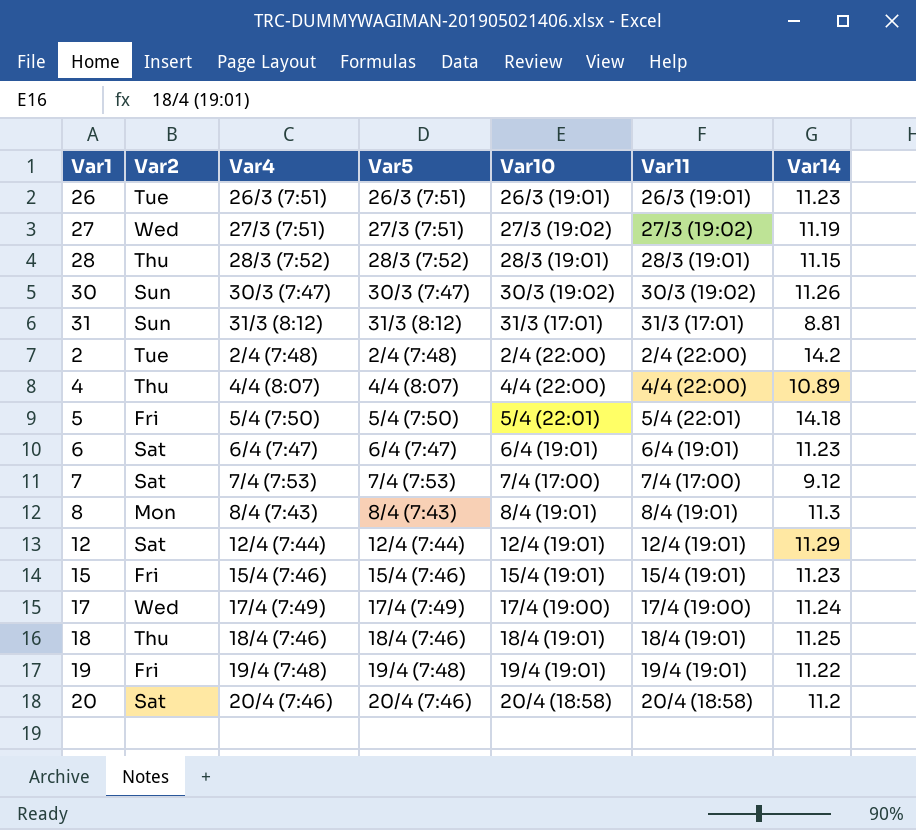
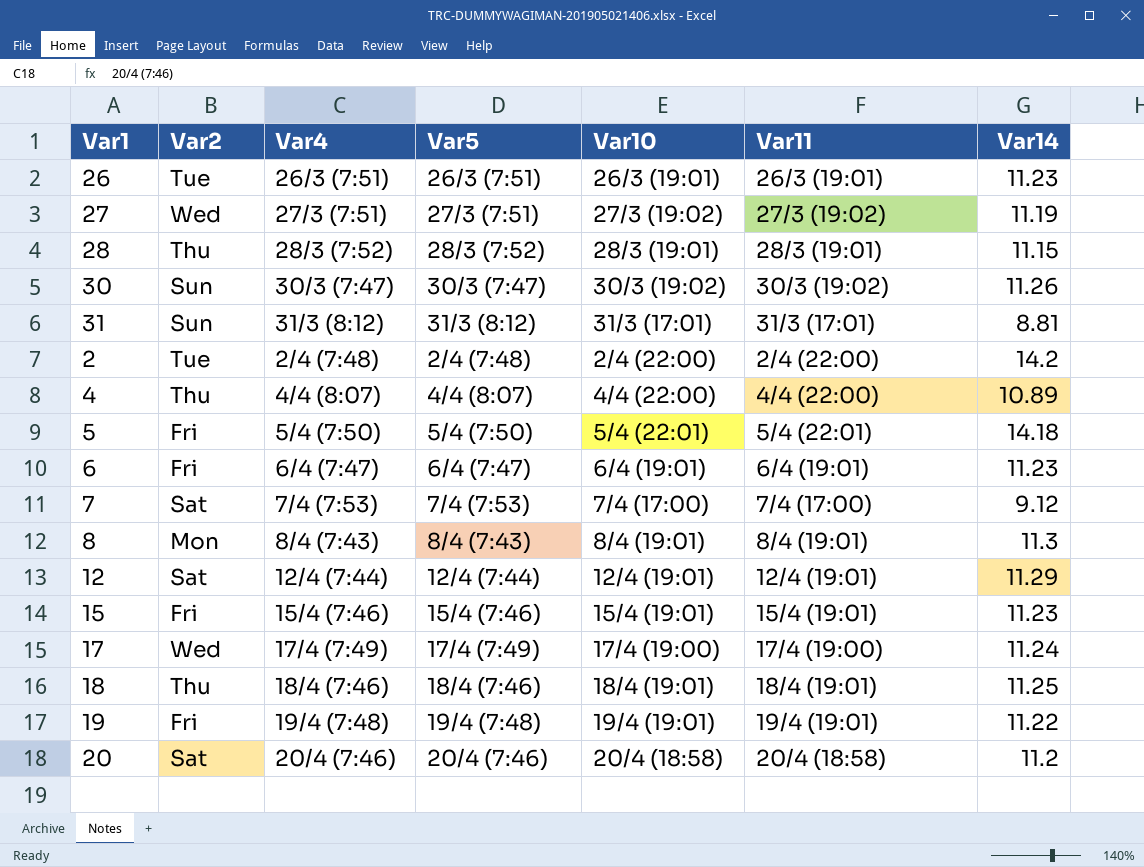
6 | Var2: Sat -> Fri

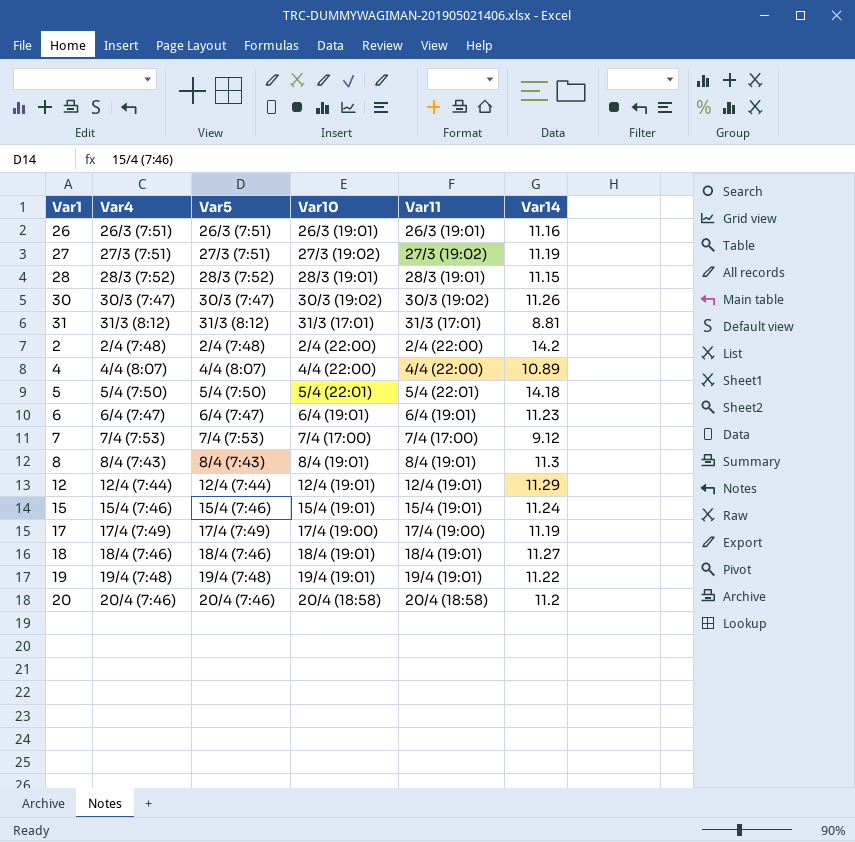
column Var2 | position: 2 -> none
26 | Var14: 11.23 -> 11.16
15 | Var14: 11.23 -> 11.24
17 | Var14: 11.24 -> 11.19
18 | Var14: 11.25 -> 11.27

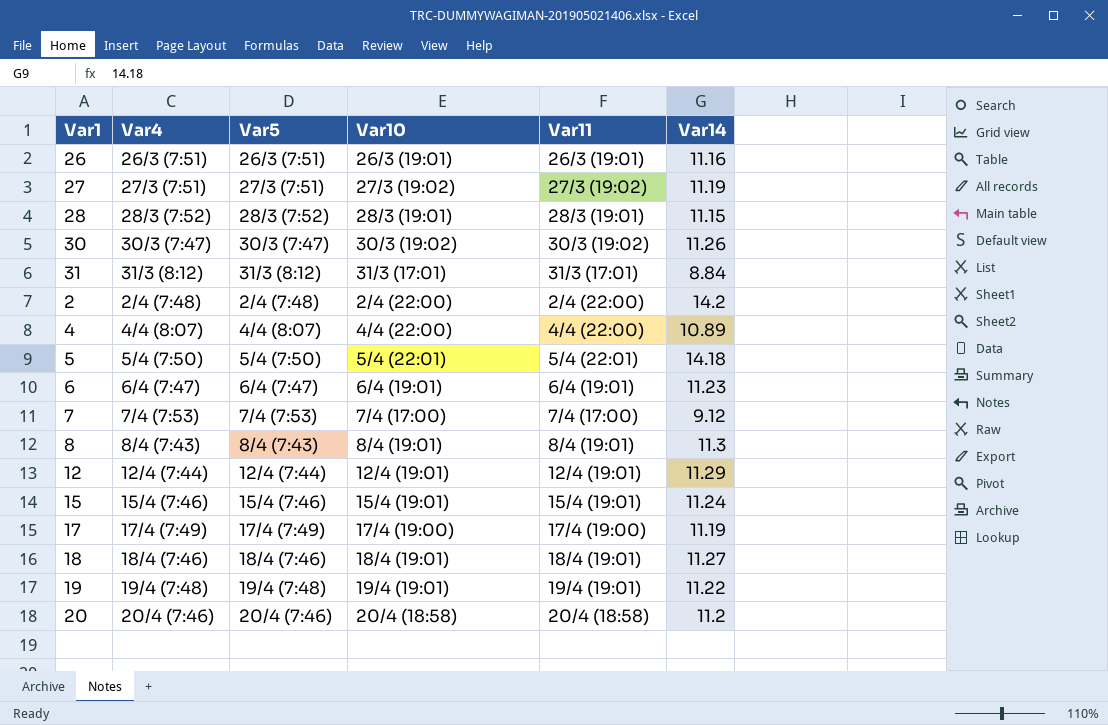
31 | Var14: 8.81 -> 8.84

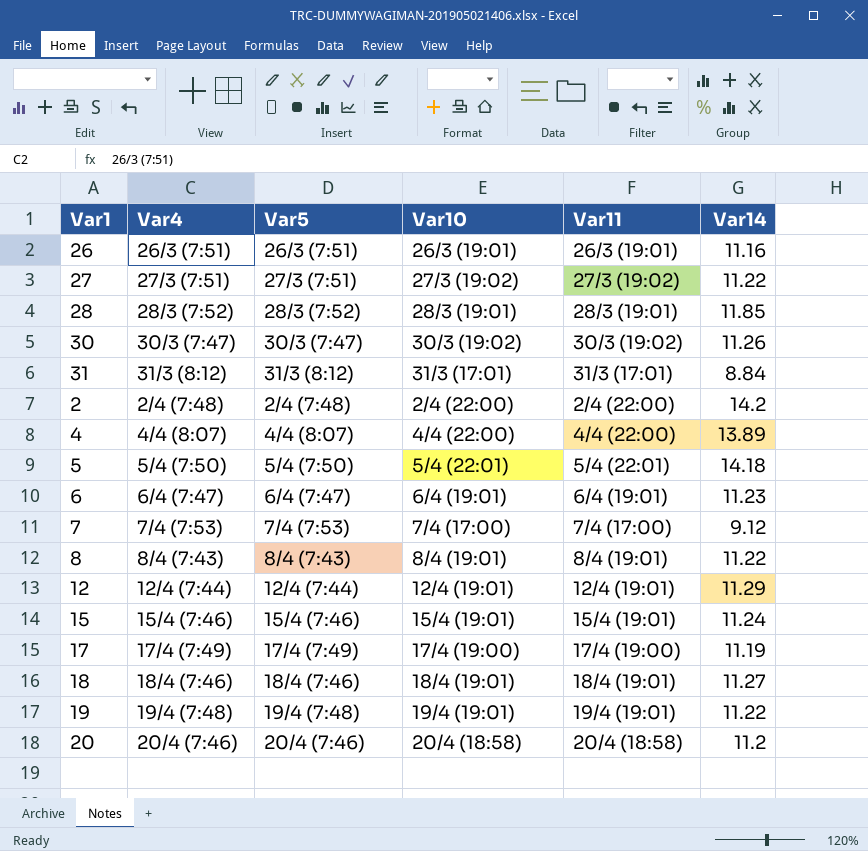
27 | Var14: 11.19 -> 11.22
28 | Var14: 11.15 -> 11.85
4 | Var14: 10.89 -> 13.89
8 | Var14: 11.3 -> 11.22

